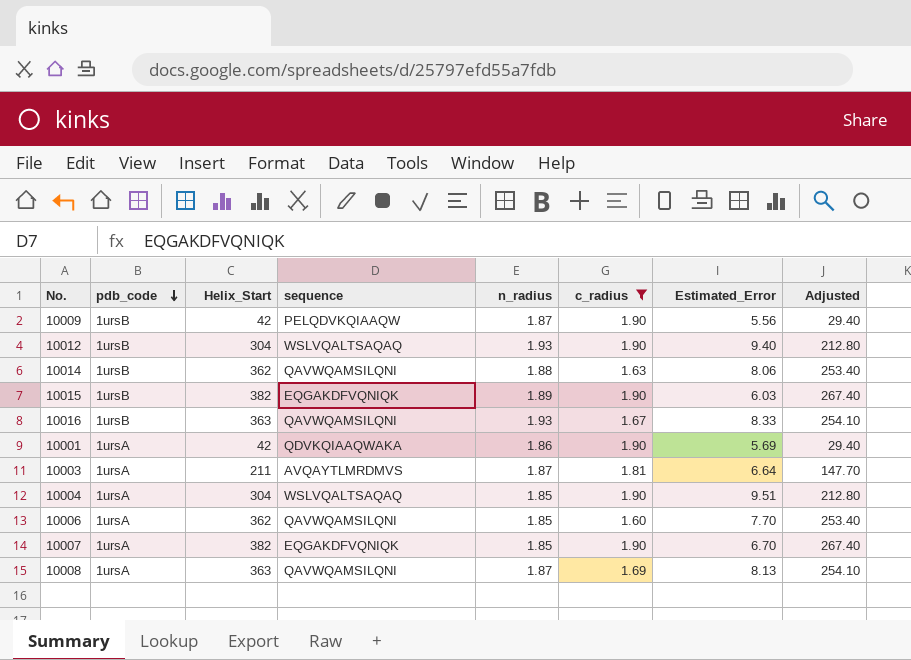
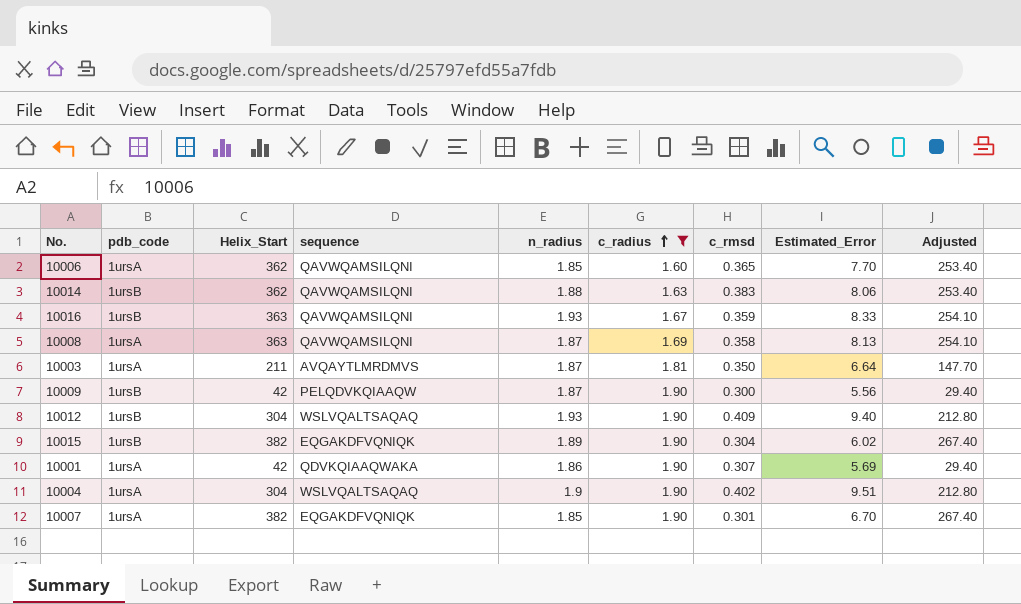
row order: pdb_code descending -> c_radius ascending
column c_rmsd | position: none -> 7
10015 | Estimated_Error: 6.03 -> 6.02
10004 | n_radius: 1.85 -> 1.9

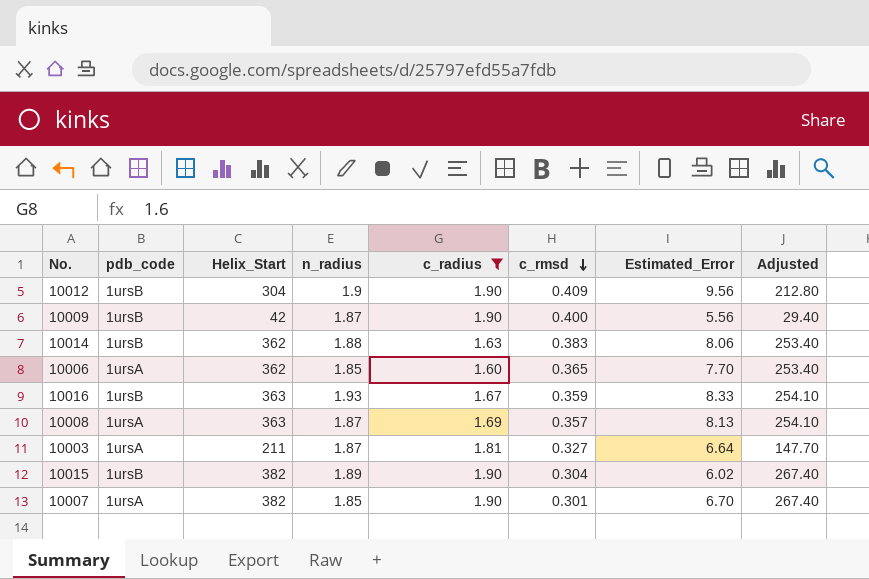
row order: c_radius ascending -> c_rmsd descending
column sequence | position: 4 -> none
row 10001: 1ursA | 42 | QDVKQIAAQWAKA | 1.86 | 1.90 | 0.307 | 5.69 | 29.40 -> none
row 10004: 1ursA | 304 | WSLVQALTSAQAQ | 1.9 | 1.90 | 0.402 | 9.51 | 212.80 -> none
10012 | n_radius: 1.93 -> 1.9
10012 | Estimated_Error: 9.40 -> 9.56
10009 | c_rmsd: 0.300 -> 0.400
10008 | c_rmsd: 0.358 -> 0.357
10003 | c_rmsd: 0.350 -> 0.327

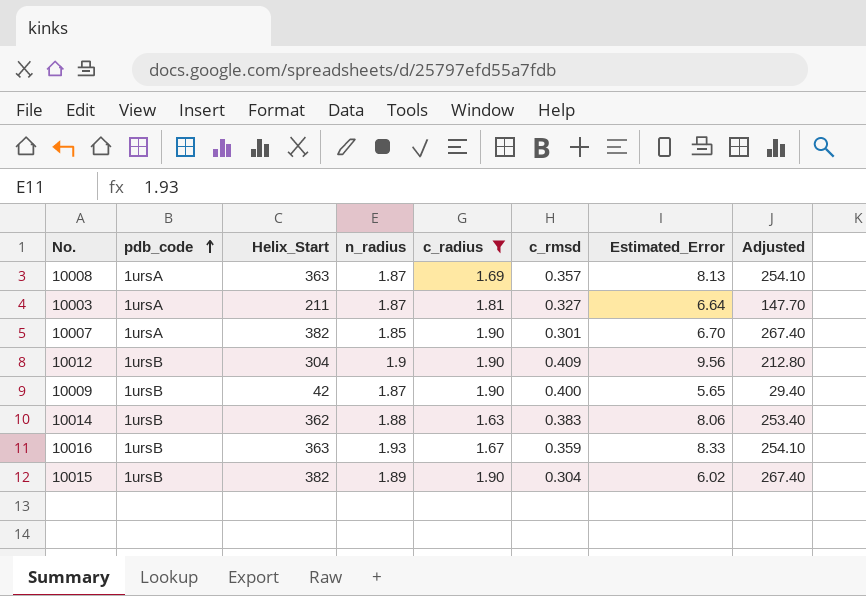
row order: c_rmsd descending -> pdb_code ascending
row 10006: 1ursA | 362 | 1.85 | 1.60 | 0.365 | 7.70 | 253.40 -> none
10009 | Estimated_Error: 5.56 -> 5.65

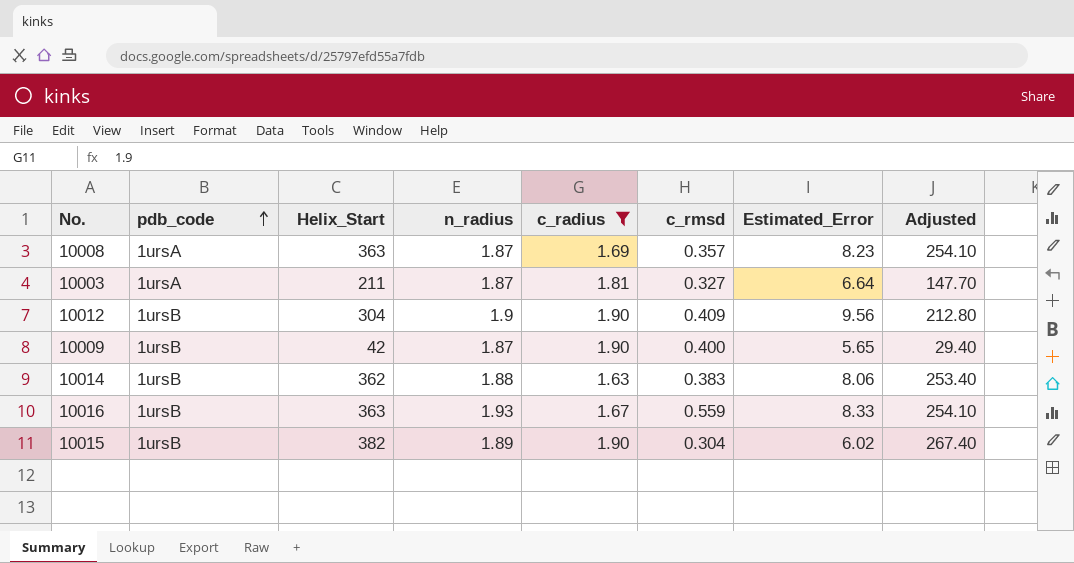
row 10007: 1ursA | 382 | 1.85 | 1.90 | 0.301 | 6.70 | 267.40 -> none
10008 | Estimated_Error: 8.13 -> 8.23
10016 | c_rmsd: 0.359 -> 0.559

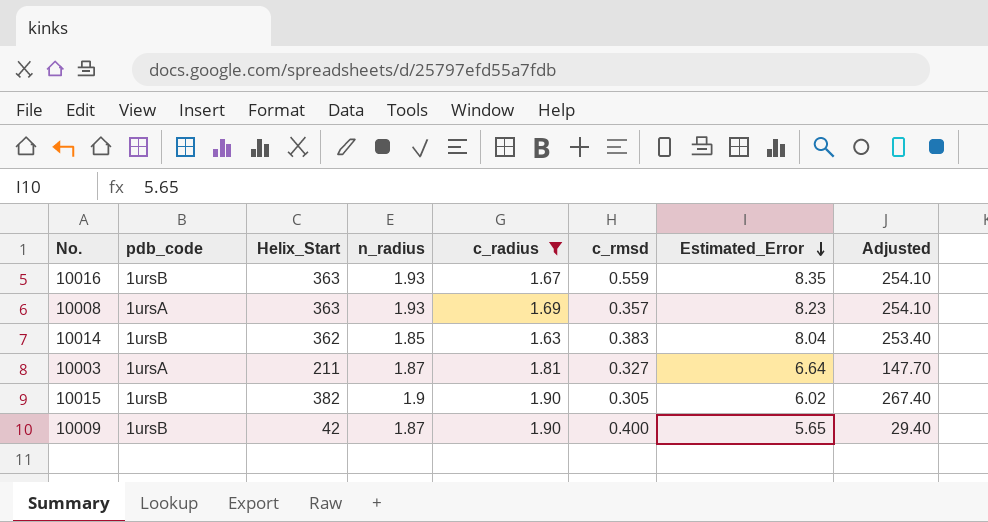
row order: pdb_code ascending -> Estimated_Error descending
row 10012: 1ursB | 304 | 1.9 | 1.90 | 0.409 | 9.56 | 212.80 -> none
10016 | Estimated_Error: 8.33 -> 8.35
10008 | n_radius: 1.87 -> 1.93
10014 | n_radius: 1.88 -> 1.85
10014 | Estimated_Error: 8.06 -> 8.04
10015 | n_radius: 1.89 -> 1.9
10015 | c_rmsd: 0.304 -> 0.305

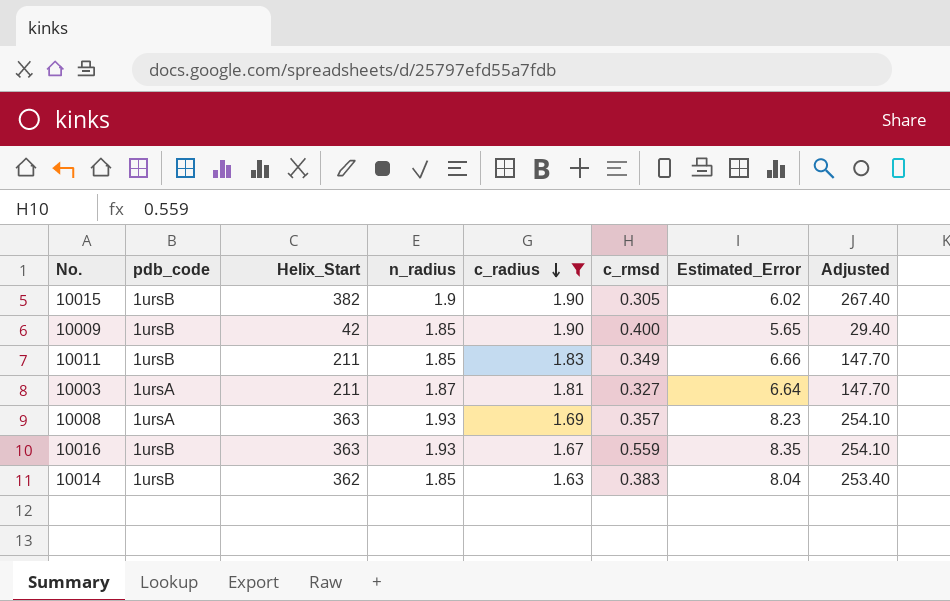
row order: Estimated_Error descending -> c_radius descending
10009 | n_radius: 1.87 -> 1.85
row 10011: none -> 1ursB | 211 | 1.85 | 1.83 | 0.349 | 6.66 | 147.70

